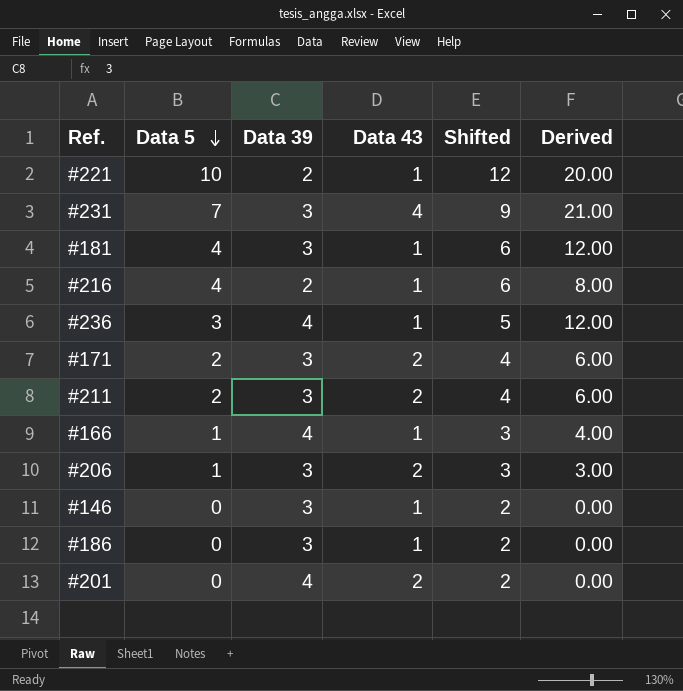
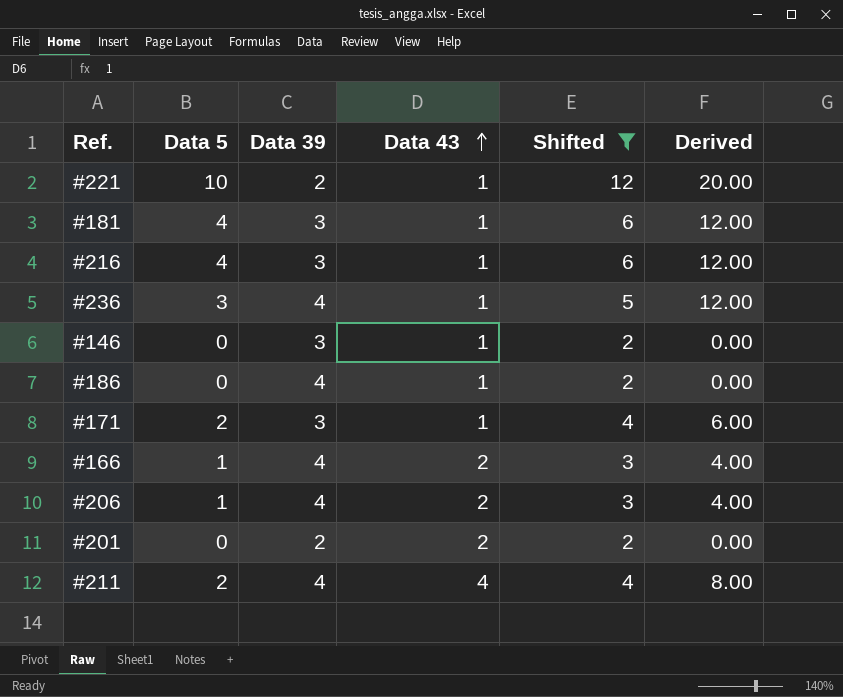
filter: none -> Shifted != 9
row order: Data 5 descending -> Data 43 ascending
#216 | Data 39: 2 -> 3
#216 | Derived: 8.00 -> 12.00
#186 | Data 39: 3 -> 4
#171 | Data 43: 2 -> 1
#166 | Data 43: 1 -> 2
#206 | Data 39: 3 -> 4
#206 | Derived: 3.00 -> 4.00
#201 | Data 39: 4 -> 2
#211 | Data 39: 3 -> 4
#211 | Data 43: 2 -> 4
#211 | Derived: 6.00 -> 8.00

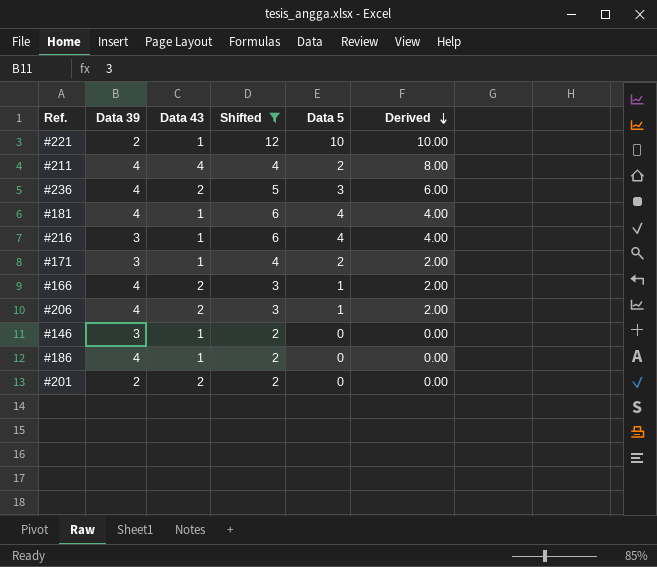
row order: Data 43 ascending -> Derived descending
column Data 5 | position: 2 -> 5
column Derived | formula: [Data 5] * [Data 39] -> [Data 43] * [Data 5]
#236 | Data 43: 1 -> 2
#181 | Data 39: 3 -> 4

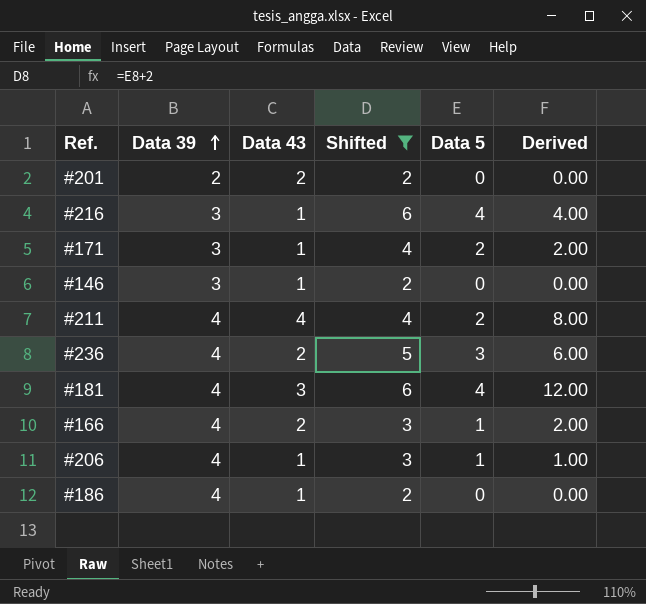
row order: Derived descending -> Data 39 ascending
row #221: 2 | 1 | 12 | 10 | 10.00 -> none
#181 | Data 43: 1 -> 3
#181 | Derived: 4.00 -> 12.00
#206 | Data 43: 2 -> 1
#206 | Derived: 2.00 -> 1.00

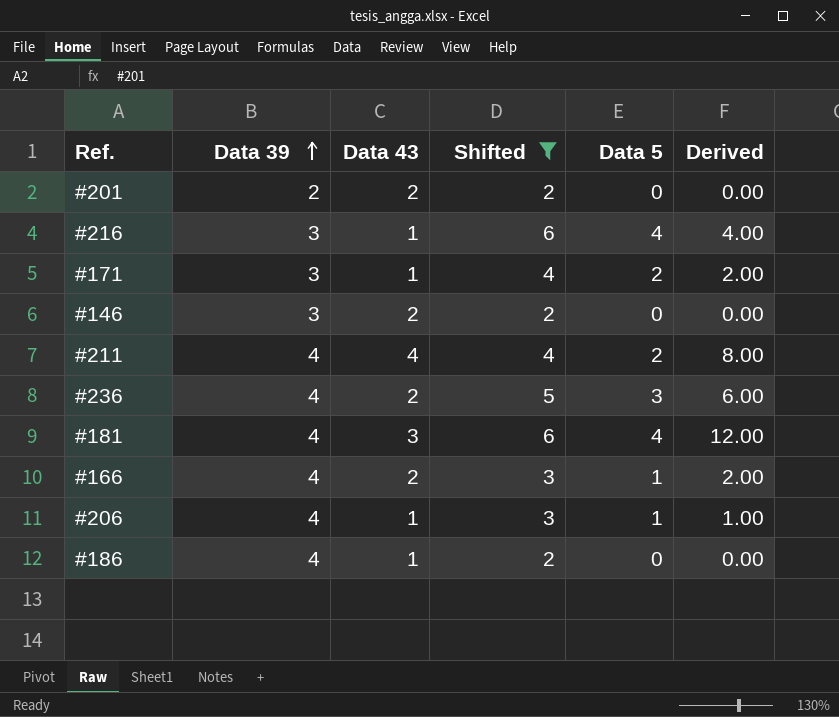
#146 | Data 43: 1 -> 2

